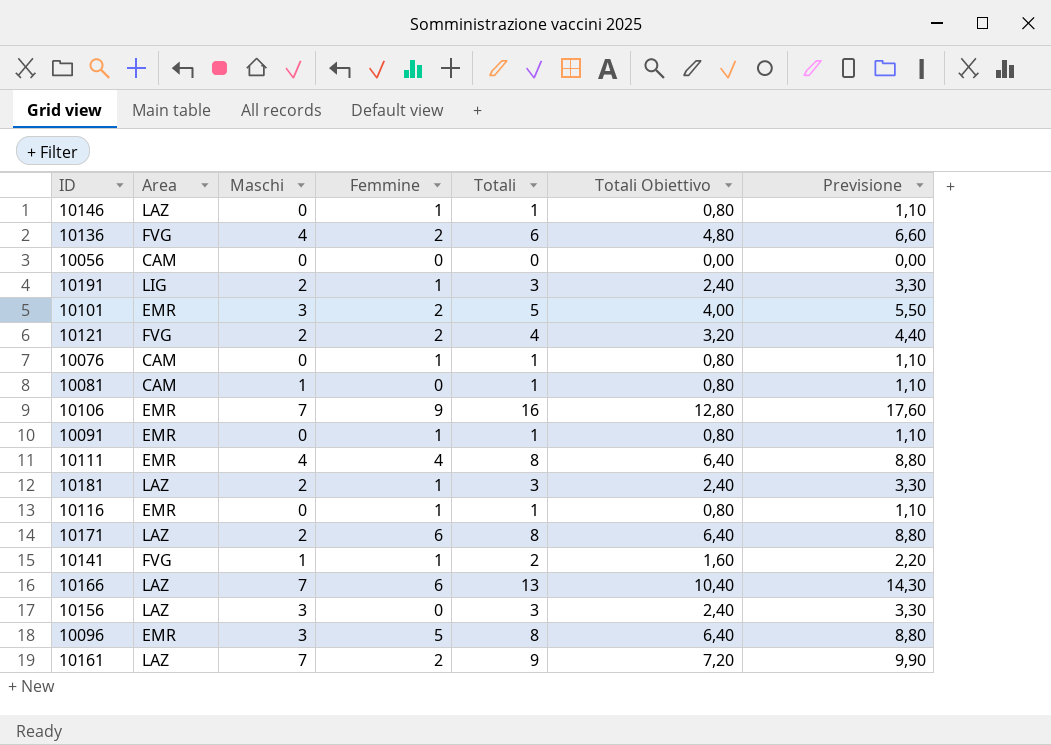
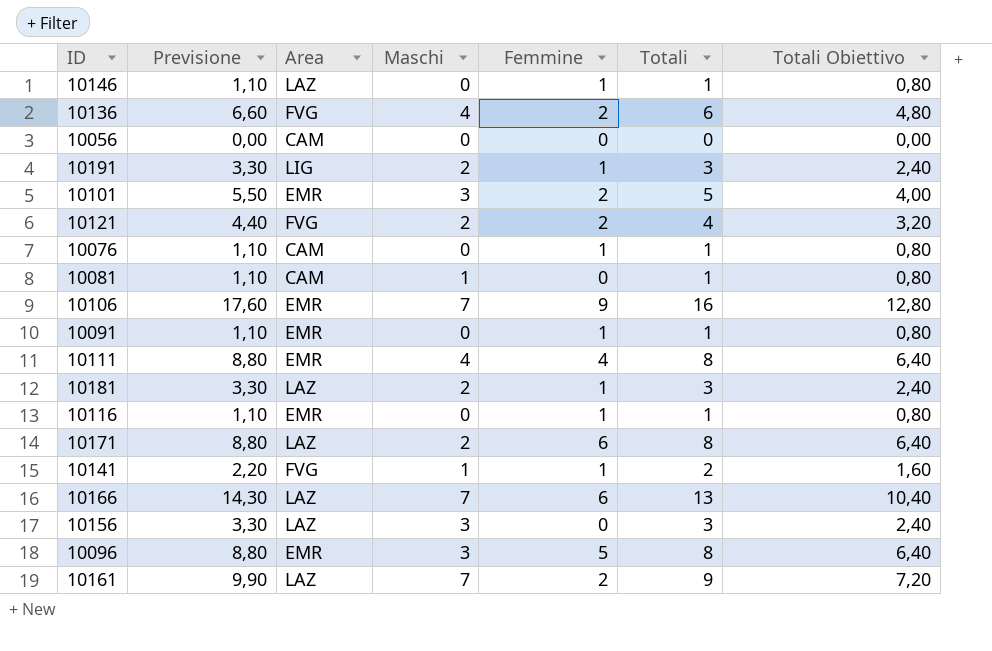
column Previsione | position: 7 -> 2

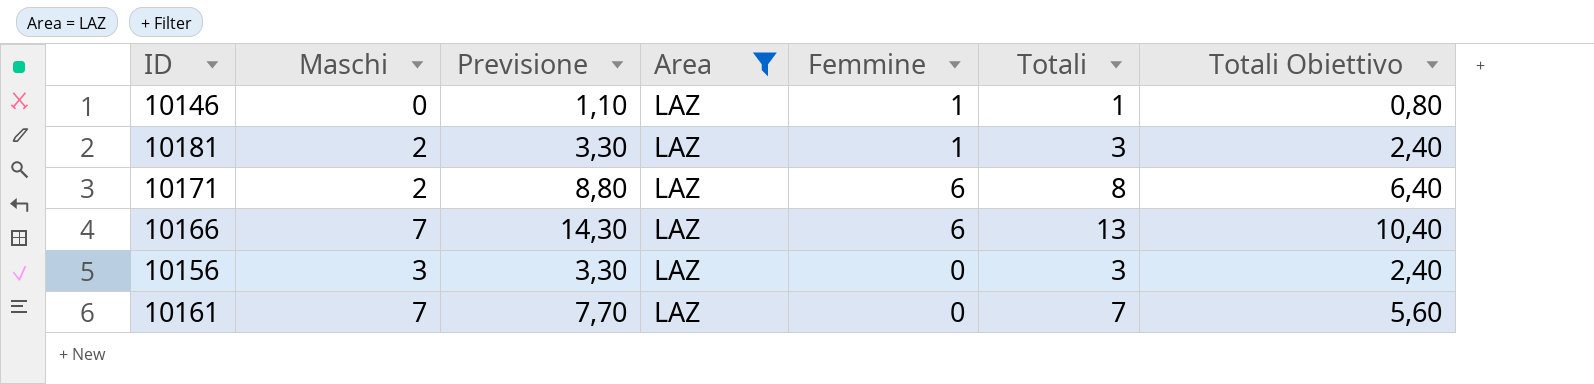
filter: none -> Area = LAZ
column Maschi | position: 4 -> 2
10161 | Previsione: 9,90 -> 7,70
10161 | Femmine: 2 -> 0
10161 | Totali: 9 -> 7
10161 | Totali Obiettivo: 7,20 -> 5,60

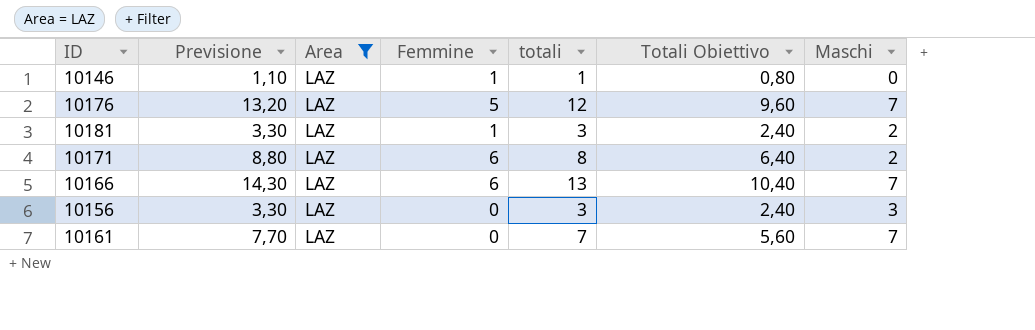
column name: Totali -> totali
column Maschi | position: 2 -> 7
row 10176: none -> 13,20 | LAZ | 5 | 12 | 9,60 | 7

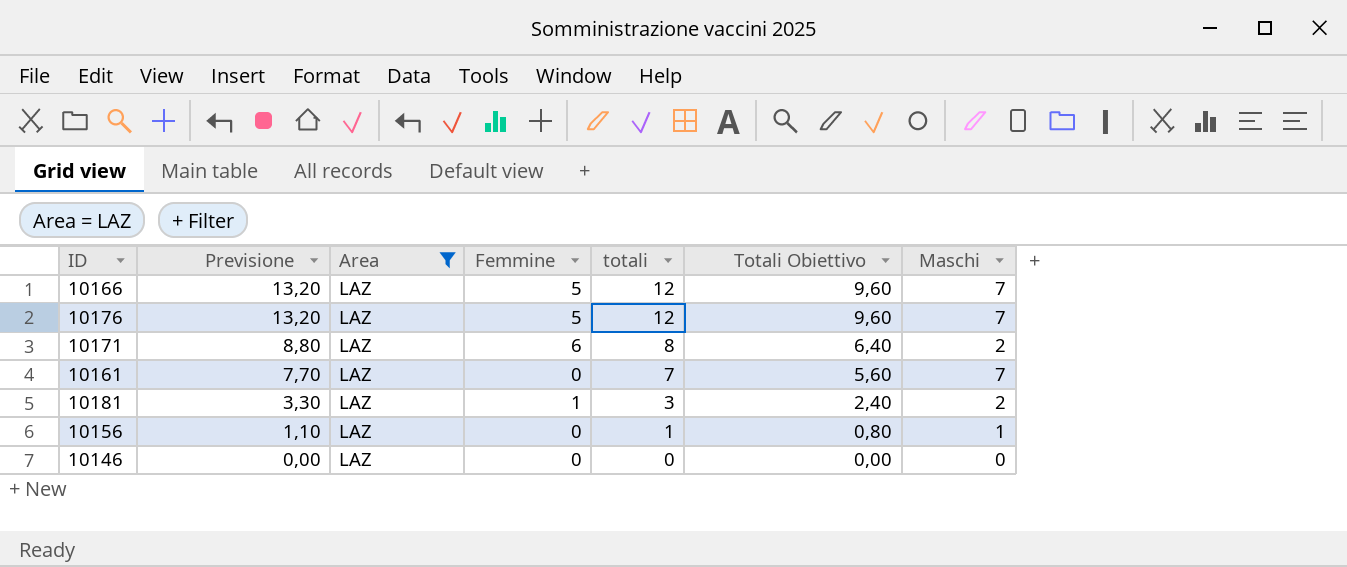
row order: none -> Previsione descending
10166 | Previsione: 14,30 -> 13,20
10166 | Femmine: 6 -> 5
10166 | totali: 13 -> 12
10166 | Totali Obiettivo: 10,40 -> 9,60
10156 | Previsione: 3,30 -> 1,10
10156 | totali: 3 -> 1
10156 | Totali Obiettivo: 2,40 -> 0,80
10156 | Maschi: 3 -> 1
10146 | Previsione: 1,10 -> 0,00
10146 | Femmine: 1 -> 0
10146 | totali: 1 -> 0
10146 | Totali Obiettivo: 0,80 -> 0,00

